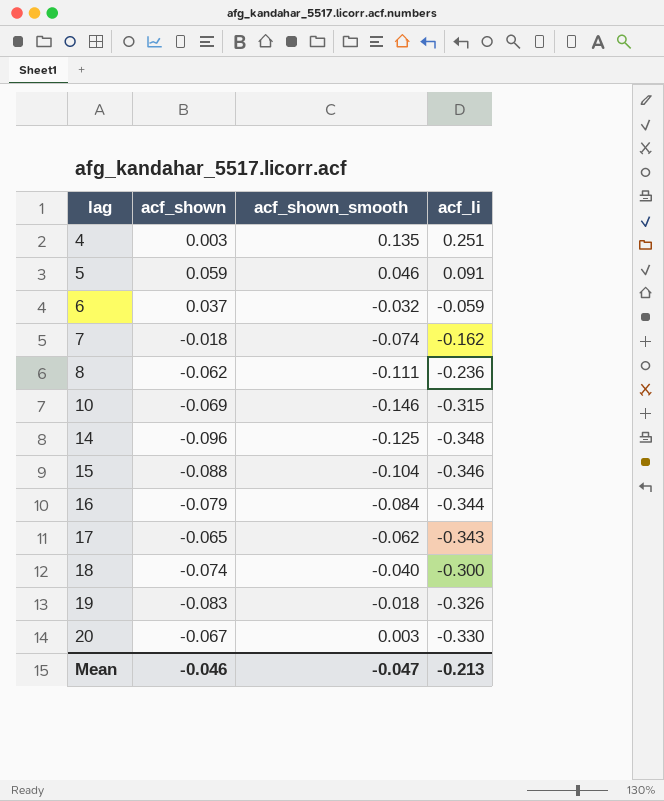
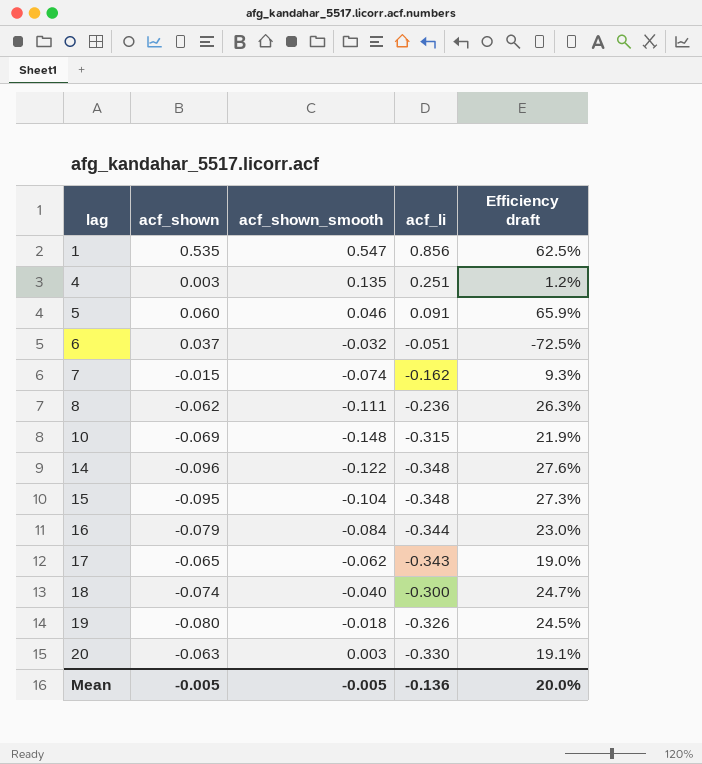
column Efficiency draft | formula: none -> [acf_shown] / [acf_li]
row 1: none -> 0.535 | 0.547 | 0.856 | 62.5%
5 | acf_shown: 0.059 -> 0.060
6 | acf_li: -0.059 -> -0.051
7 | acf_shown: -0.018 -> -0.015
10 | acf_shown_smooth: -0.146 -> -0.148
14 | acf_shown_smooth: -0.125 -> -0.122
15 | acf_shown: -0.088 -> -0.095
15 | acf_li: -0.346 -> -0.348
19 | acf_shown: -0.083 -> -0.080
20 | acf_shown: -0.067 -> -0.063
Mean | acf_shown: -0.046 -> -0.005
Mean | acf_shown_smooth: -0.047 -> -0.005
Mean | acf_li: -0.213 -> -0.136

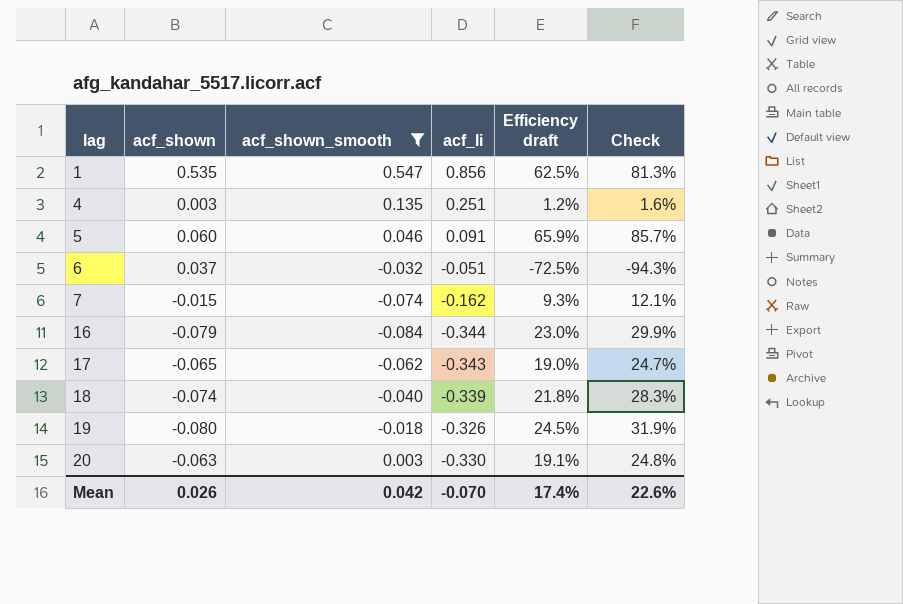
filter: none -> acf_shown_smooth >= -0.084
column Check | formula: none -> [Efficiency draft] * 1.3
18 | acf_li: -0.300 -> -0.339
18 | Efficiency draft: 24.7% -> 21.8%
Mean | acf_shown: -0.005 -> 0.026
Mean | acf_shown_smooth: -0.005 -> 0.042
Mean | acf_li: -0.136 -> -0.070
Mean | Efficiency draft: 20.0% -> 17.4%

